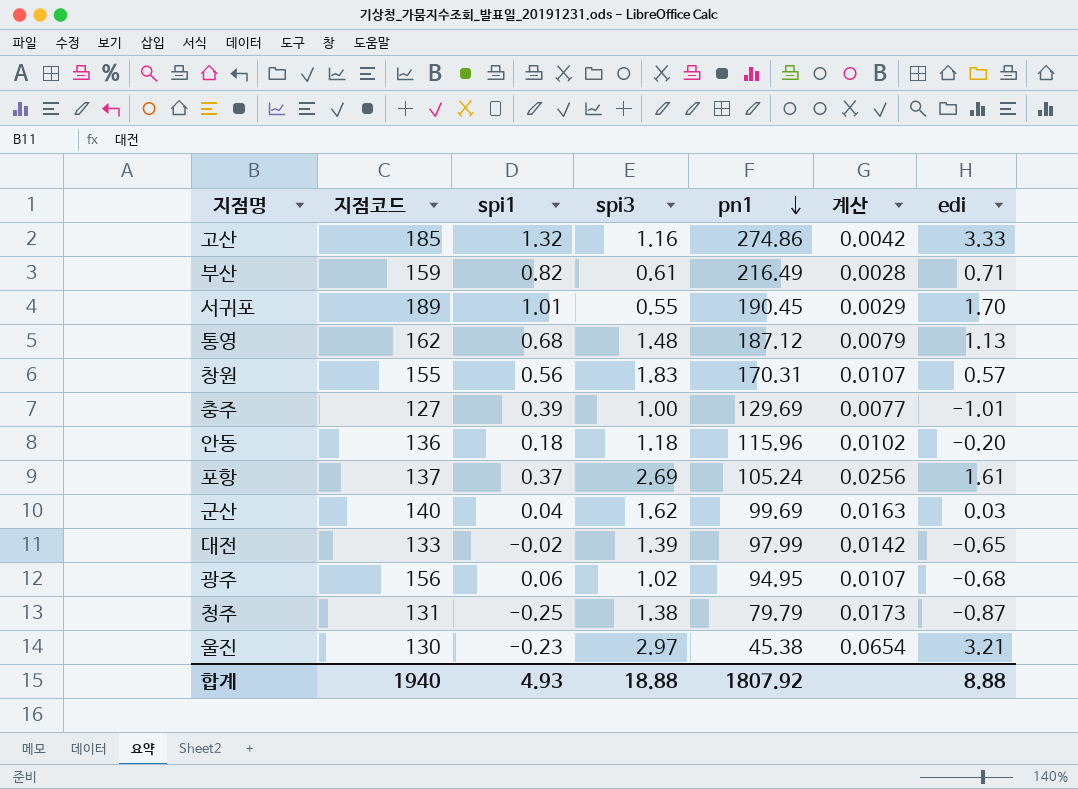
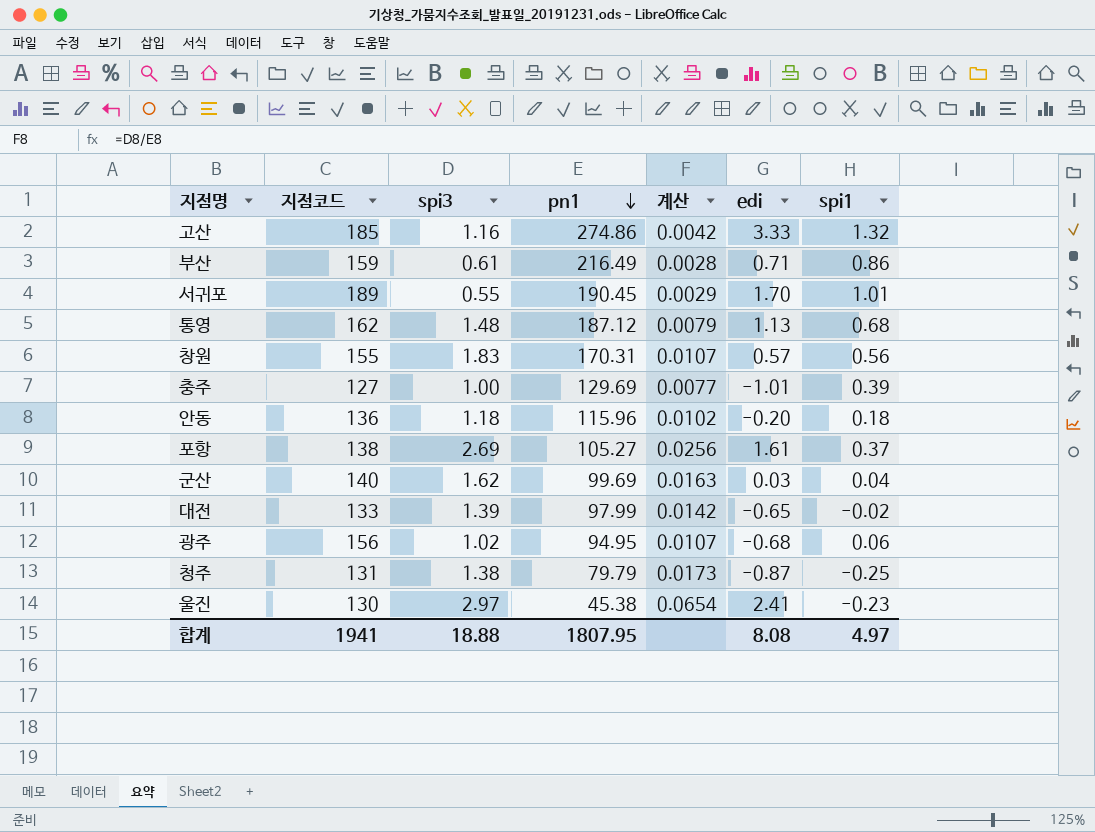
column spi1 | position: 3 -> 7
부산 | spi1: 0.82 -> 0.86
포항 | 지점코드: 137 -> 138
포항 | pn1: 105.24 -> 105.27
울진 | edi: 3.21 -> 2.41
합계 | 지점코드: 1940 -> 1941
합계 | pn1: 1807.92 -> 1807.95
합계 | edi: 8.88 -> 8.08
합계 | spi1: 4.93 -> 4.97

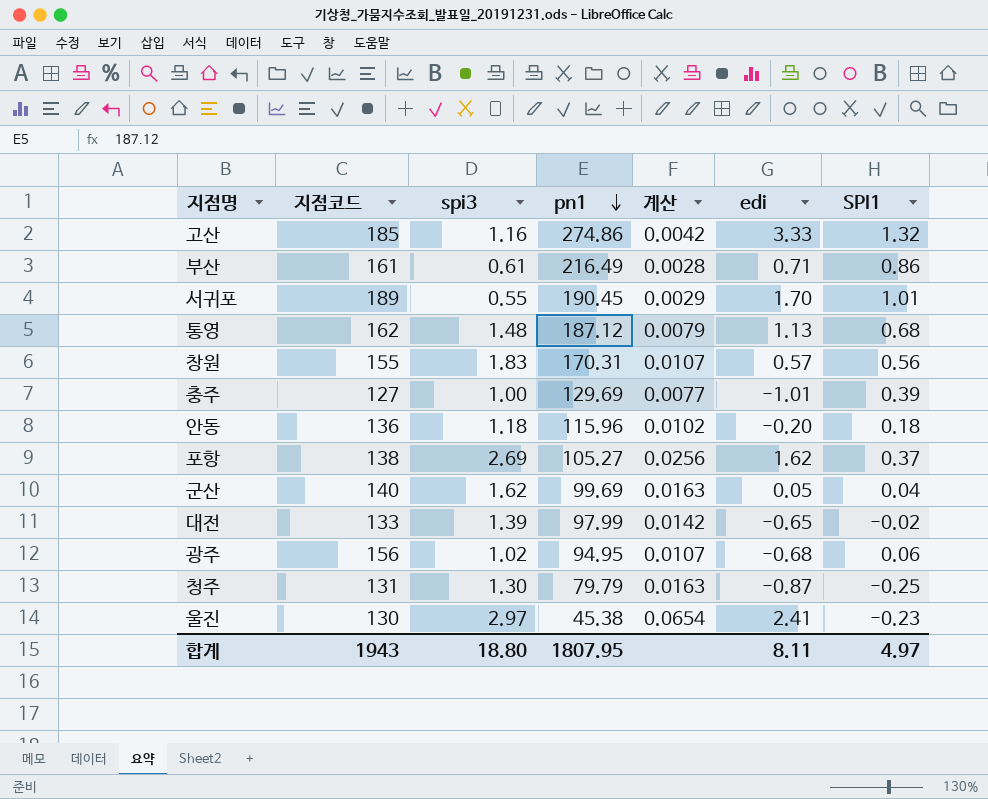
column name: spi1 -> SPI1
부산 | 지점코드: 159 -> 161
포항 | edi: 1.61 -> 1.62
군산 | edi: 0.03 -> 0.05
청주 | spi3: 1.38 -> 1.30
청주 | 계산: 0.0173 -> 0.0163
합계 | 지점코드: 1941 -> 1943
합계 | spi3: 18.88 -> 18.80
합계 | edi: 8.08 -> 8.11

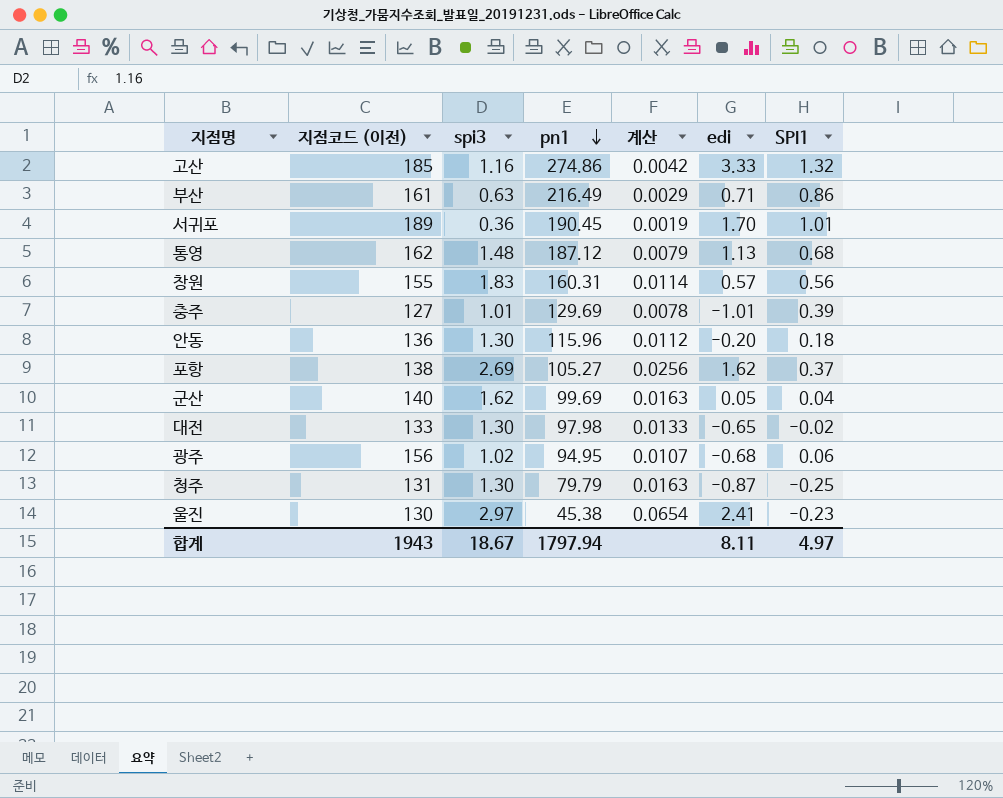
column name: 지점코드 -> 지점코드 (이전)
부산 | spi3: 0.61 -> 0.63
부산 | 계산: 0.0028 -> 0.0029
서귀포 | spi3: 0.55 -> 0.36
서귀포 | 계산: 0.0029 -> 0.0019
창원 | pn1: 170.31 -> 160.31
창원 | 계산: 0.0107 -> 0.0114
충주 | spi3: 1.00 -> 1.01
충주 | 계산: 0.0077 -> 0.0078
안동 | spi3: 1.18 -> 1.30
안동 | 계산: 0.0102 -> 0.0112
대전 | spi3: 1.39 -> 1.30
대전 | pn1: 97.99 -> 97.98
대전 | 계산: 0.0142 -> 0.0133
합계 | spi3: 18.80 -> 18.67
합계 | pn1: 1807.95 -> 1797.94

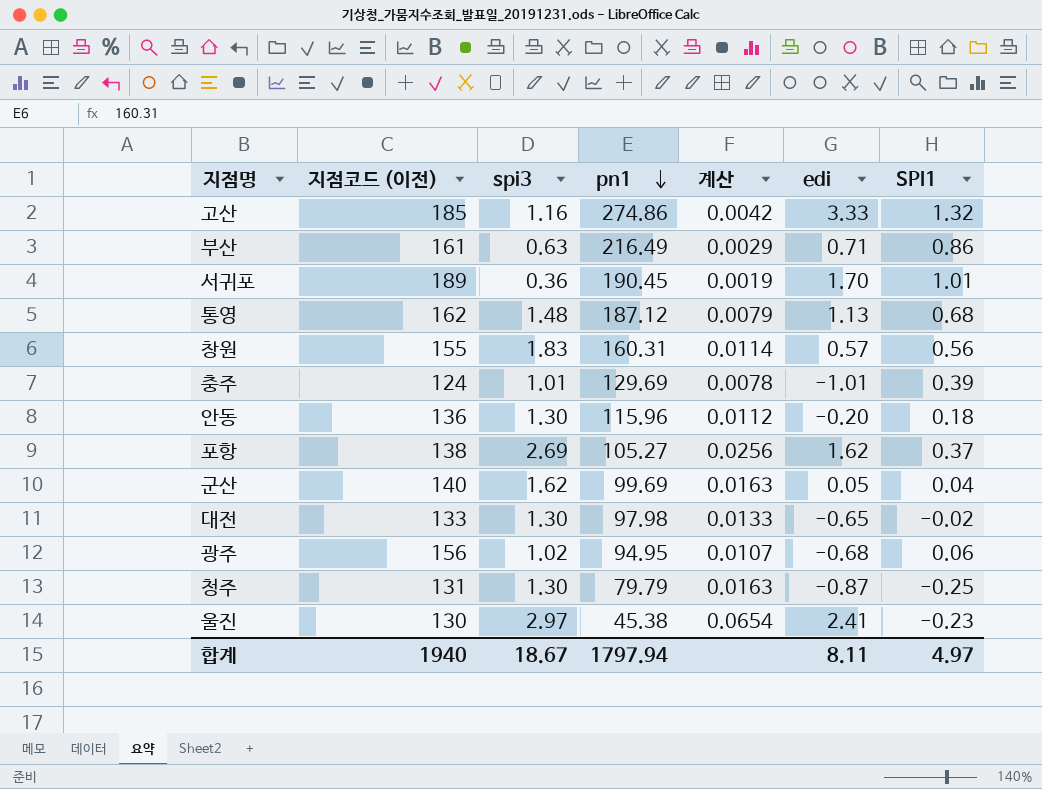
충주 | 지점코드 (이전): 127 -> 124
합계 | 지점코드 (이전): 1943 -> 1940

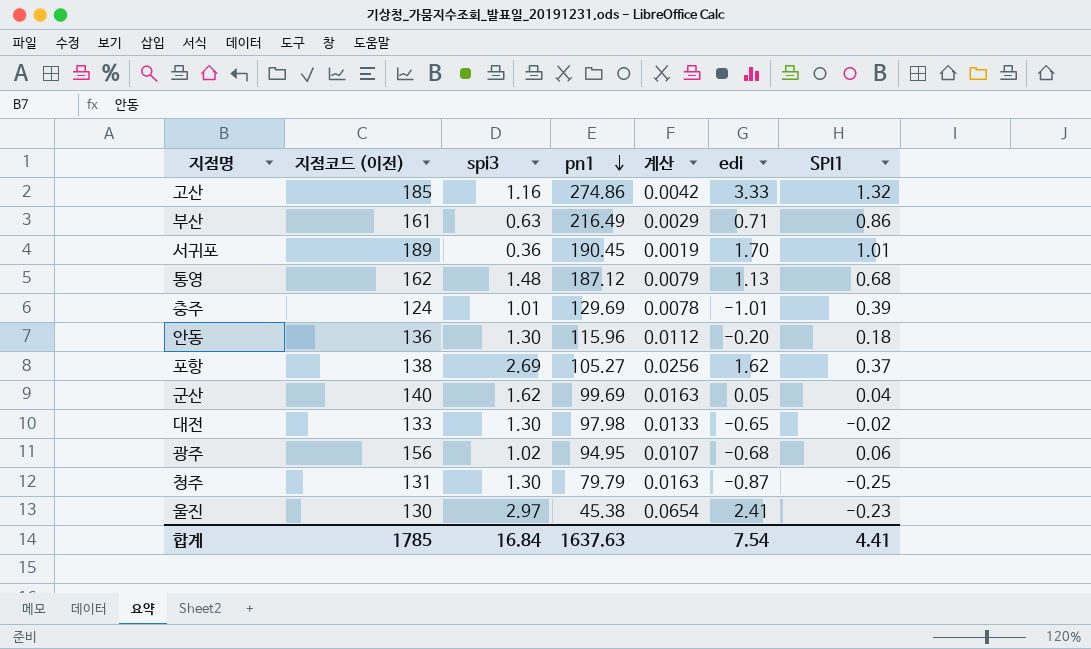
row 창원: 155 | 1.83 | 160.31 | 0.0114 | 0.57 | 0.56 -> none
합계 | 지점코드 (이전): 1940 -> 1785
합계 | spi3: 18.67 -> 16.84
합계 | pn1: 1797.94 -> 1637.63
합계 | edi: 8.11 -> 7.54
합계 | SPI1: 4.97 -> 4.41

